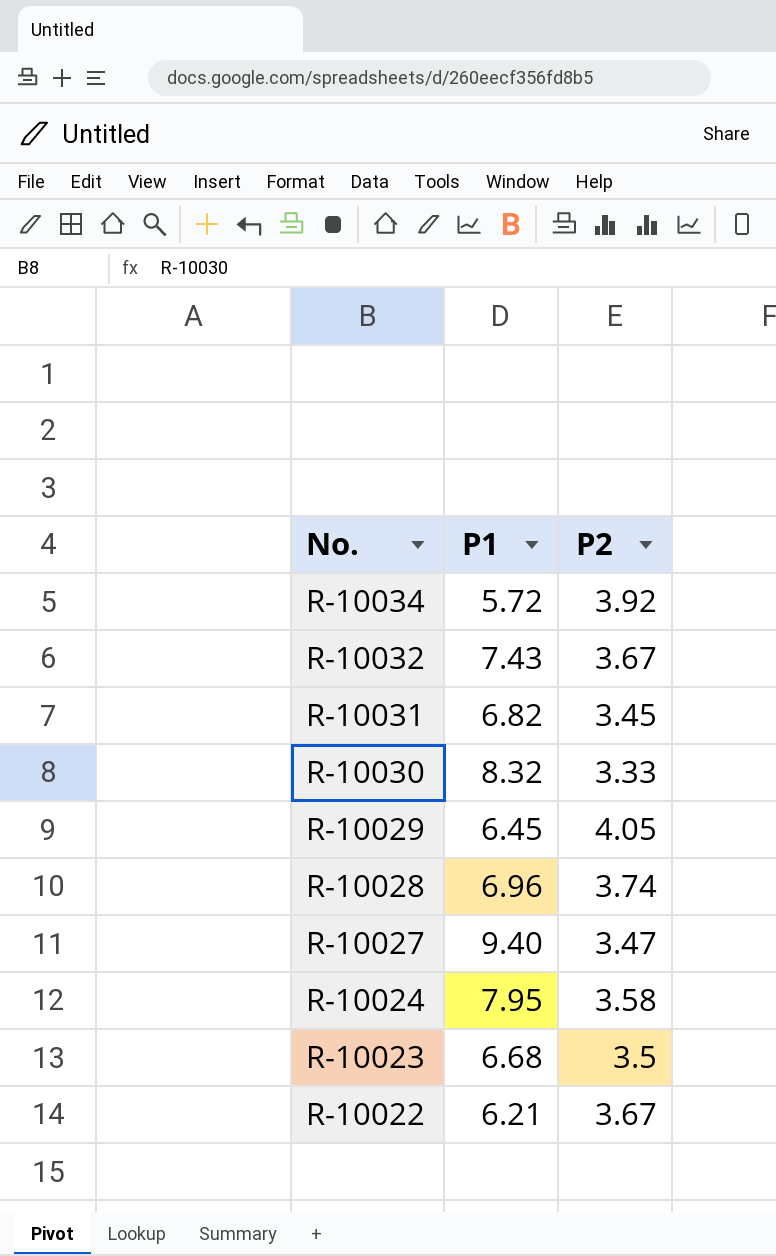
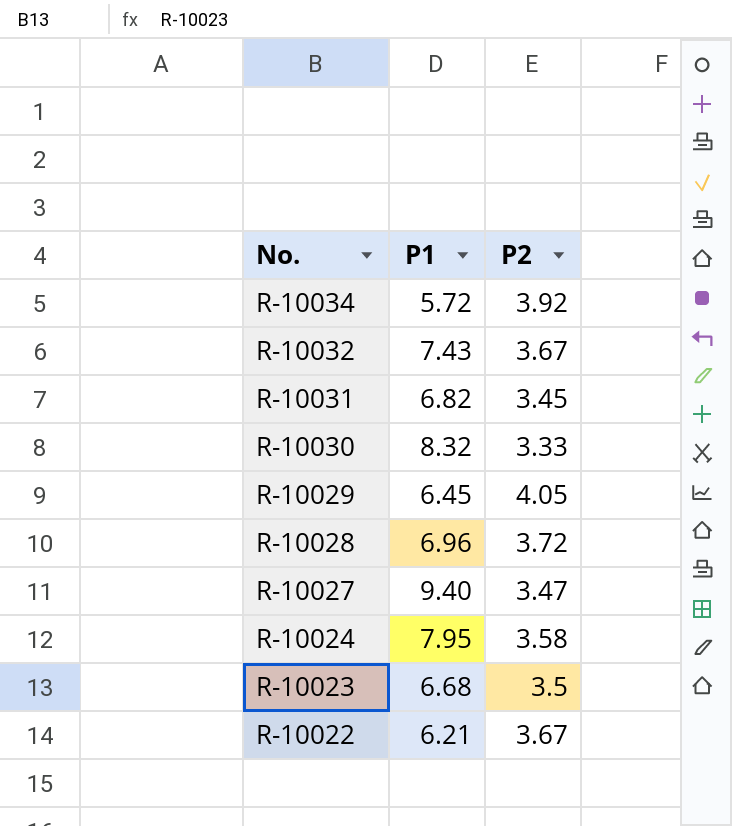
R-10028 | P2: 3.74 -> 3.72

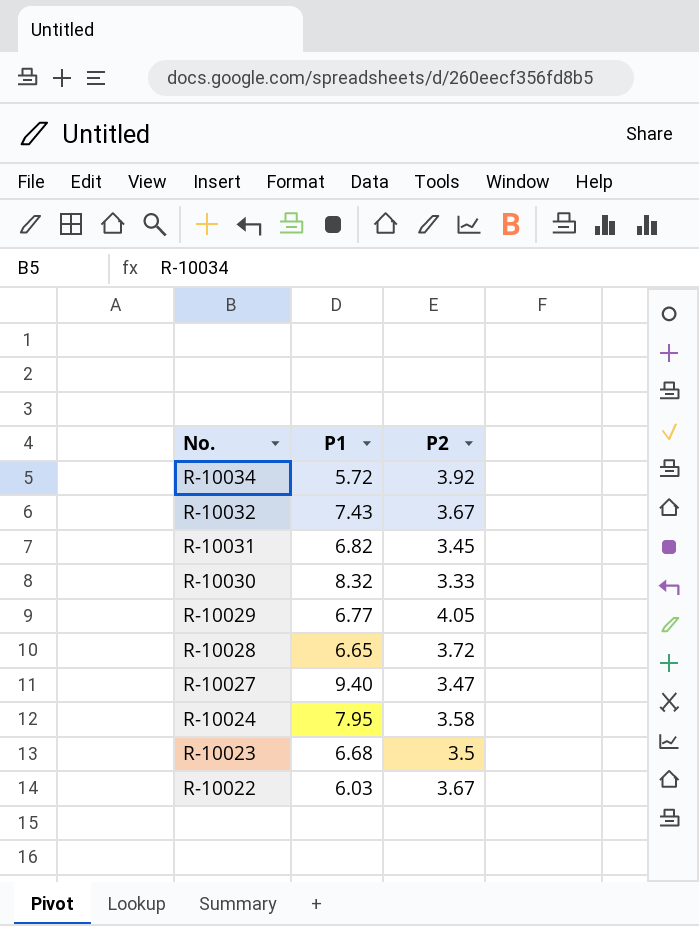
R-10029 | P1: 6.45 -> 6.77
R-10028 | P1: 6.96 -> 6.65
R-10022 | P1: 6.21 -> 6.03

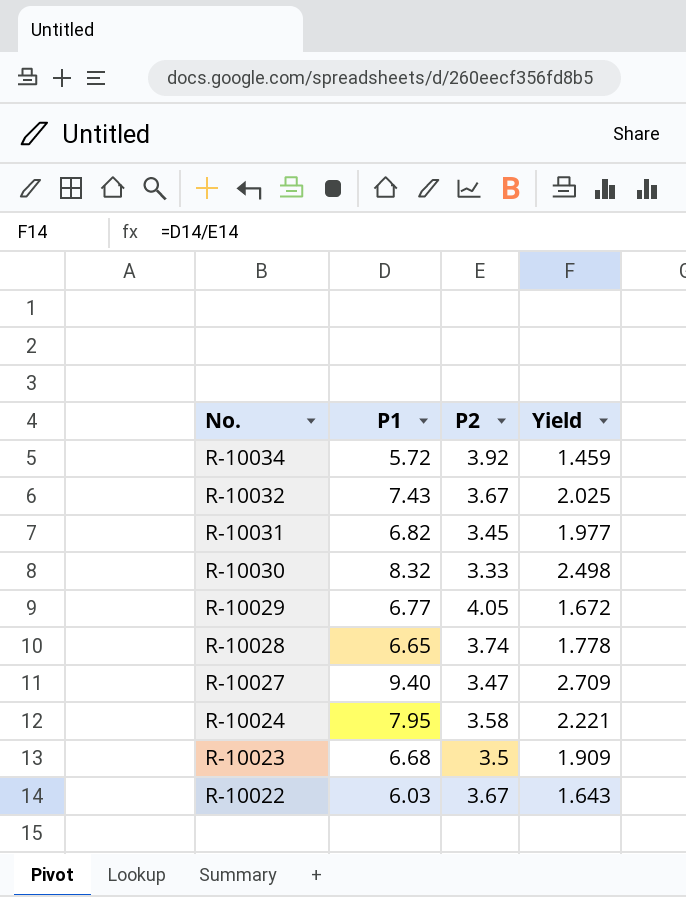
column Yield | formula: none -> [P1] / [P2]
R-10028 | P2: 3.72 -> 3.74

